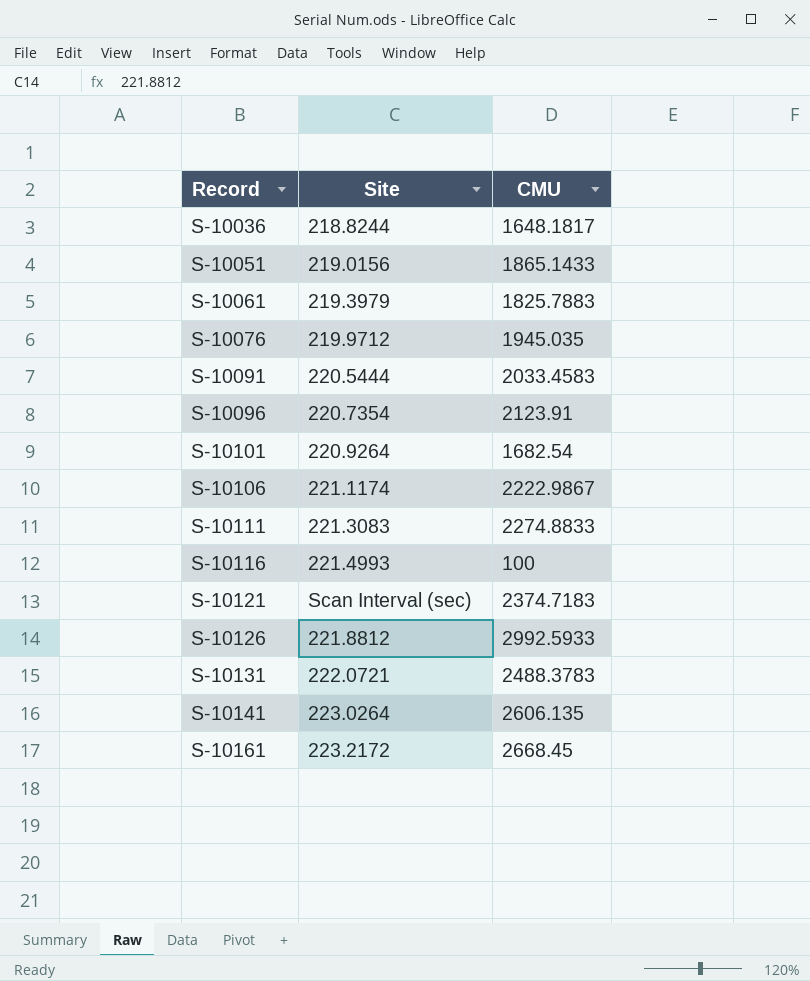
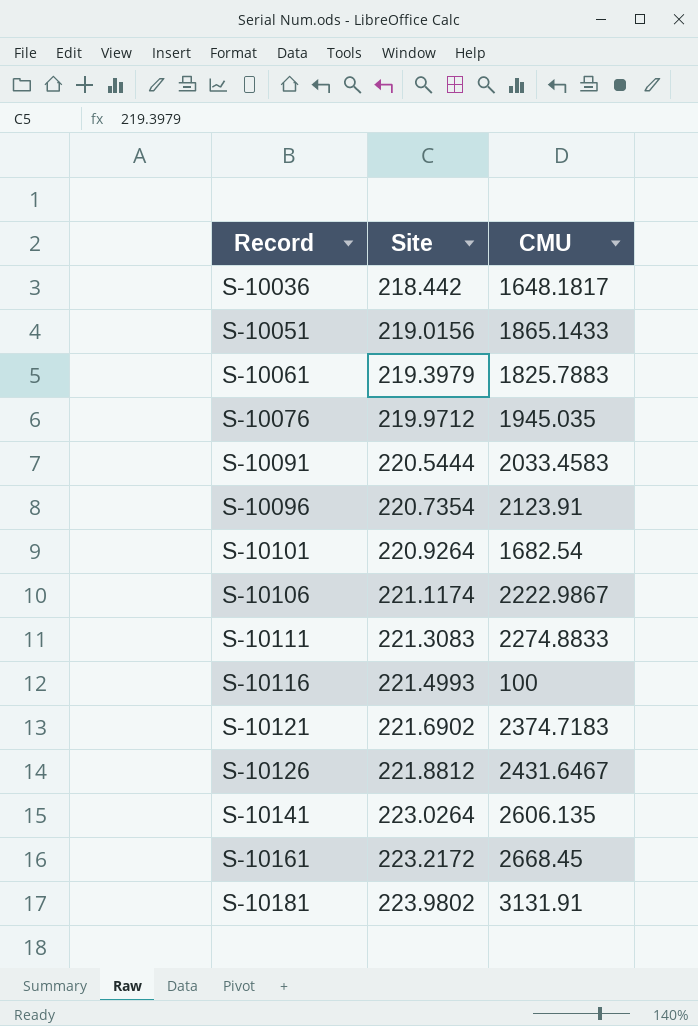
row S-10131: 222.0721 | 2488.3783 -> none
S-10036 | Site: 218.8244 -> 218.442
S-10121 | Site: Scan Interval (sec) -> 221.6902
S-10126 | CMU: 2992.5933 -> 2431.6467
row S-10181: none -> 223.9802 | 3131.91

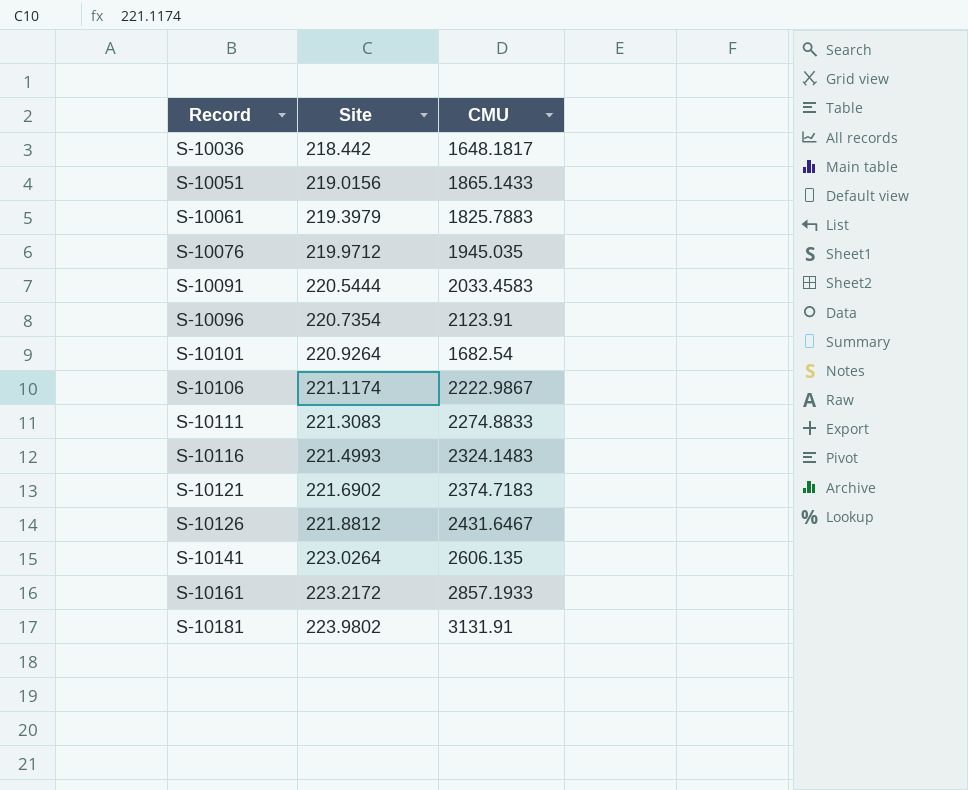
S-10116 | CMU: 100 -> 2324.1483
S-10161 | CMU: 2668.45 -> 2857.1933

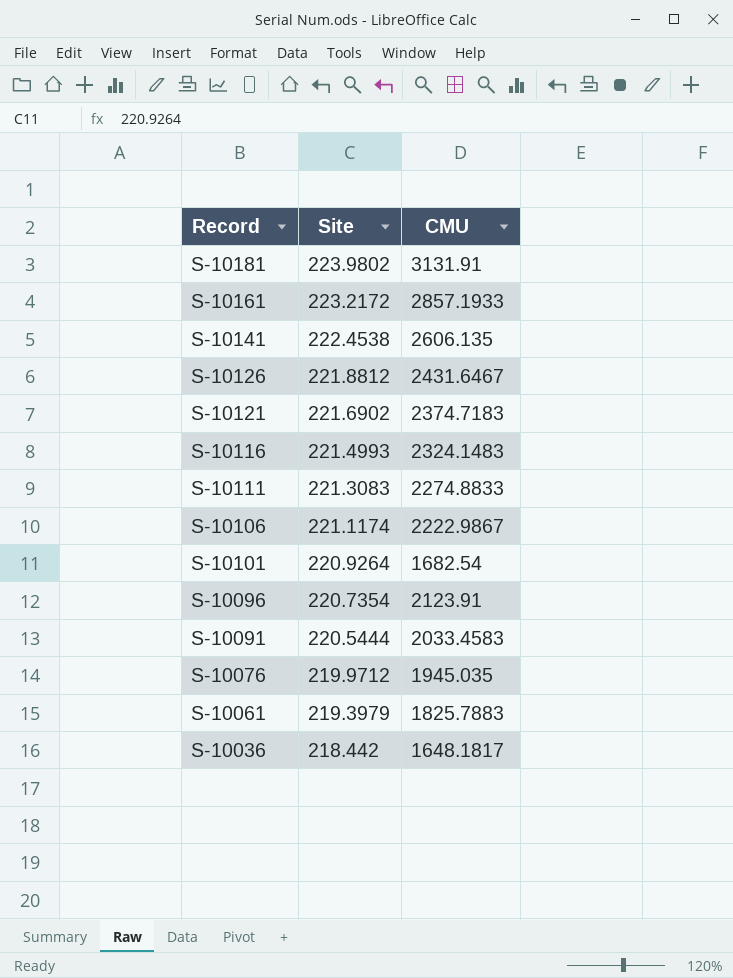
row order: Record ascending -> Record descending
row S-10051: 219.0156 | 1865.1433 -> none
S-10141 | Site: 223.0264 -> 222.4538

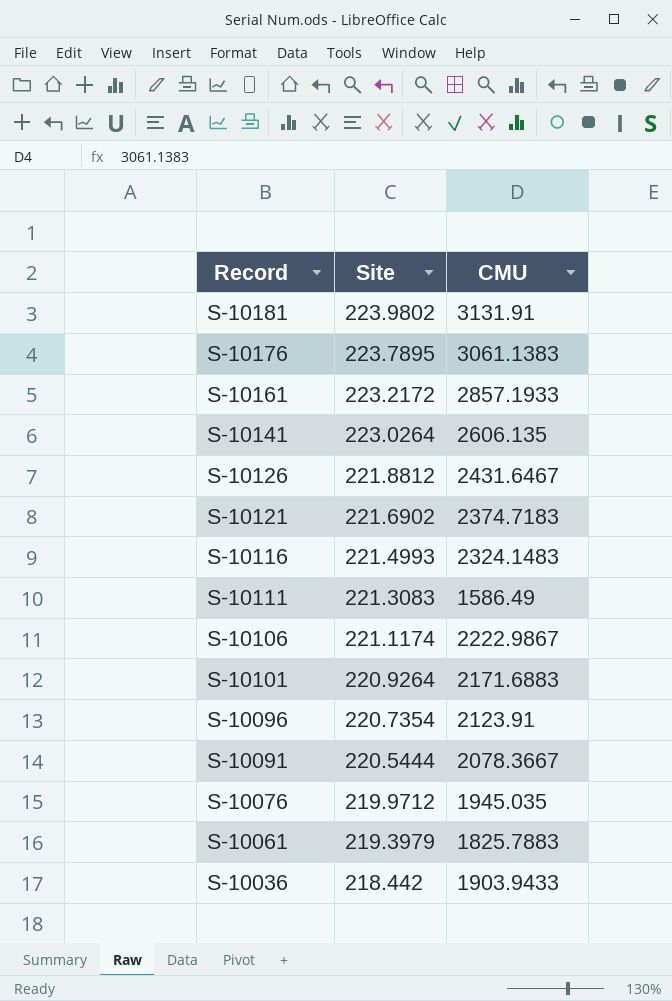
row S-10176: none -> 223.7895 | 3061.1383
S-10141 | Site: 222.4538 -> 223.0264
S-10111 | CMU: 2274.8833 -> 1586.49
S-10101 | CMU: 1682.54 -> 2171.6883
S-10091 | CMU: 2033.4583 -> 2078.3667
S-10036 | CMU: 1648.1817 -> 1903.9433

